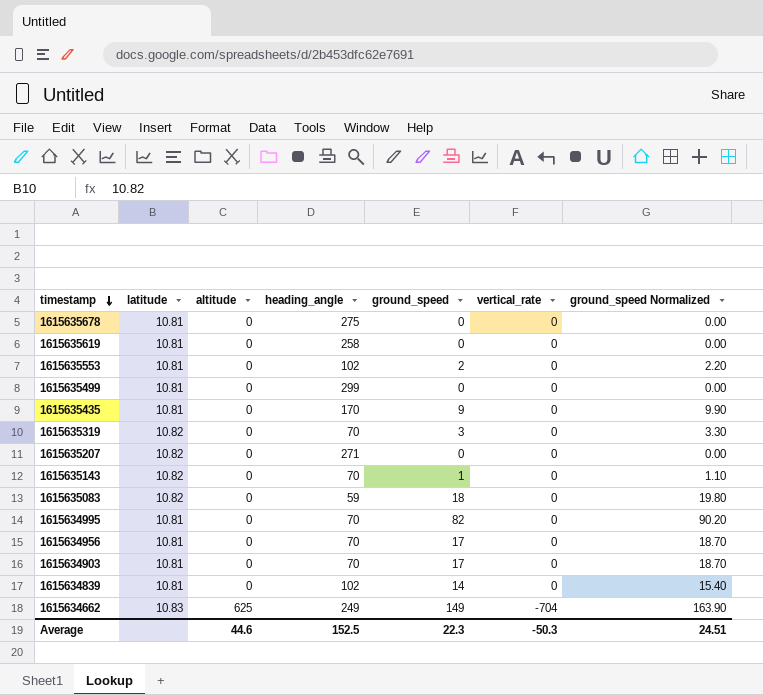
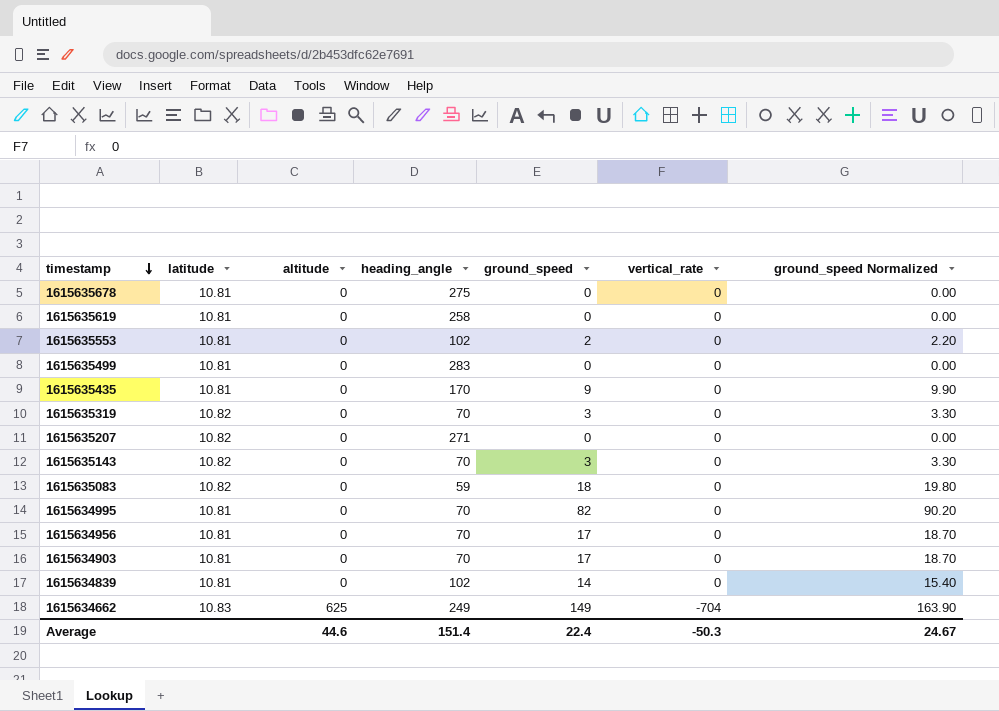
1615635499 | heading_angle: 299 -> 283
1615635143 | ground_speed: 1 -> 3
1615635143 | ground_speed Normalized: 1.10 -> 3.30
Average | heading_angle: 152.5 -> 151.4
Average | ground_speed: 22.3 -> 22.4
Average | ground_speed Normalized: 24.51 -> 24.67

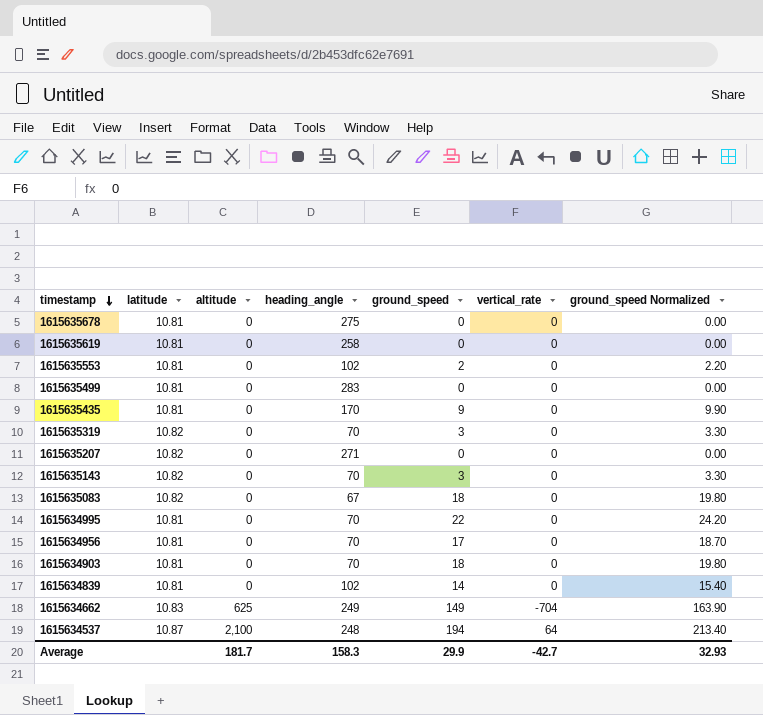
1615635083 | heading_angle: 59 -> 67
1615634995 | ground_speed: 82 -> 22
1615634995 | ground_speed Normalized: 90.20 -> 24.20
1615634903 | ground_speed: 17 -> 18
1615634903 | ground_speed Normalized: 18.70 -> 19.80
row 1615634537: none -> 10.87 | 2,100 | 248 | 194 | 64 | 213.40
Average | altitude: 44.6 -> 181.7
Average | heading_angle: 151.4 -> 158.3
Average | ground_speed: 22.4 -> 29.9
Average | vertical_rate: -50.3 -> -42.7
Average | ground_speed Normalized: 24.67 -> 32.93

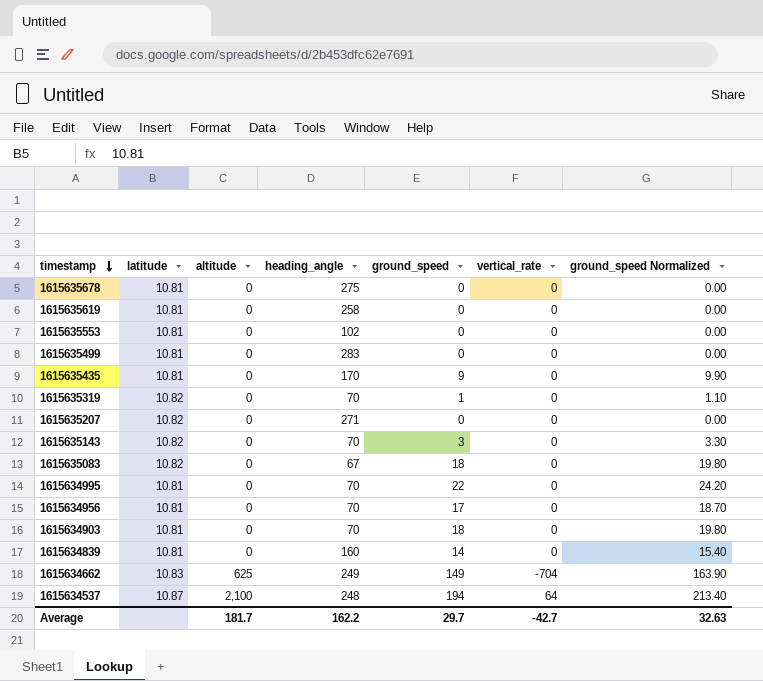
1615635553 | ground_speed: 2 -> 0
1615635553 | ground_speed Normalized: 2.20 -> 0.00
1615635319 | ground_speed: 3 -> 1
1615635319 | ground_speed Normalized: 3.30 -> 1.10
1615634839 | heading_angle: 102 -> 160
Average | heading_angle: 158.3 -> 162.2
Average | ground_speed: 29.9 -> 29.7
Average | ground_speed Normalized: 32.93 -> 32.63

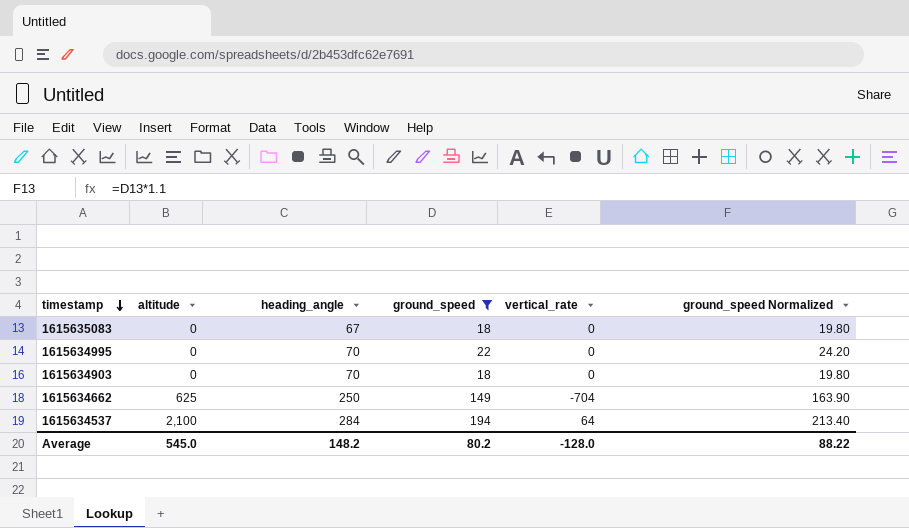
filter: none -> ground_speed >= 18
column latitude | position: 2 -> none
1615634662 | heading_angle: 249 -> 250
1615634537 | heading_angle: 248 -> 284
Average | altitude: 181.7 -> 545.0
Average | heading_angle: 162.2 -> 148.2
Average | ground_speed: 29.7 -> 80.2
Average | vertical_rate: -42.7 -> -128.0
Average | ground_speed Normalized: 32.63 -> 88.22

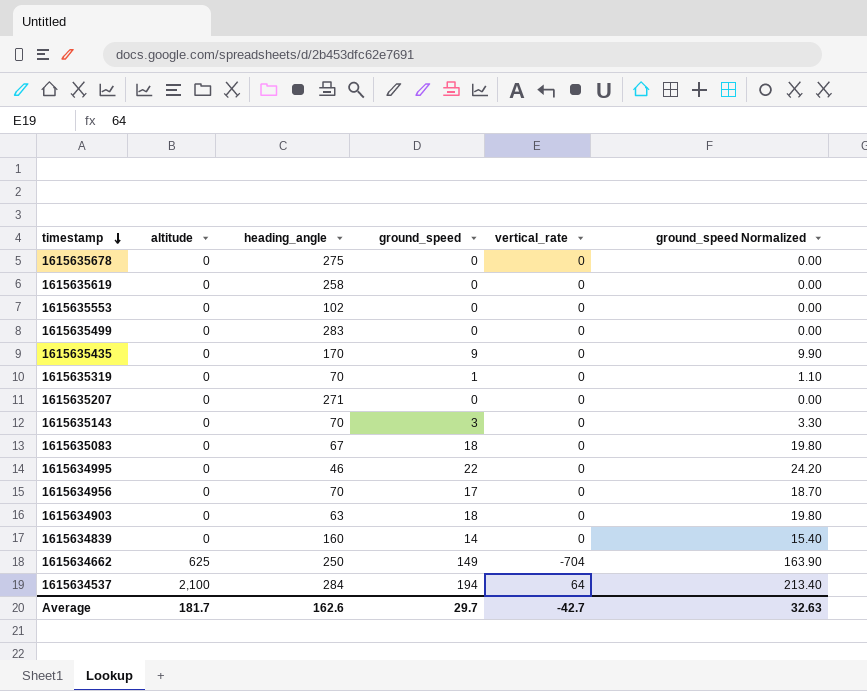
filter: ground_speed >= 18 -> none
1615634995 | heading_angle: 70 -> 46
1615634903 | heading_angle: 70 -> 63
Average | altitude: 545.0 -> 181.7
Average | heading_angle: 148.2 -> 162.6
Average | ground_speed: 80.2 -> 29.7
Average | vertical_rate: -128.0 -> -42.7
Average | ground_speed Normalized: 88.22 -> 32.63

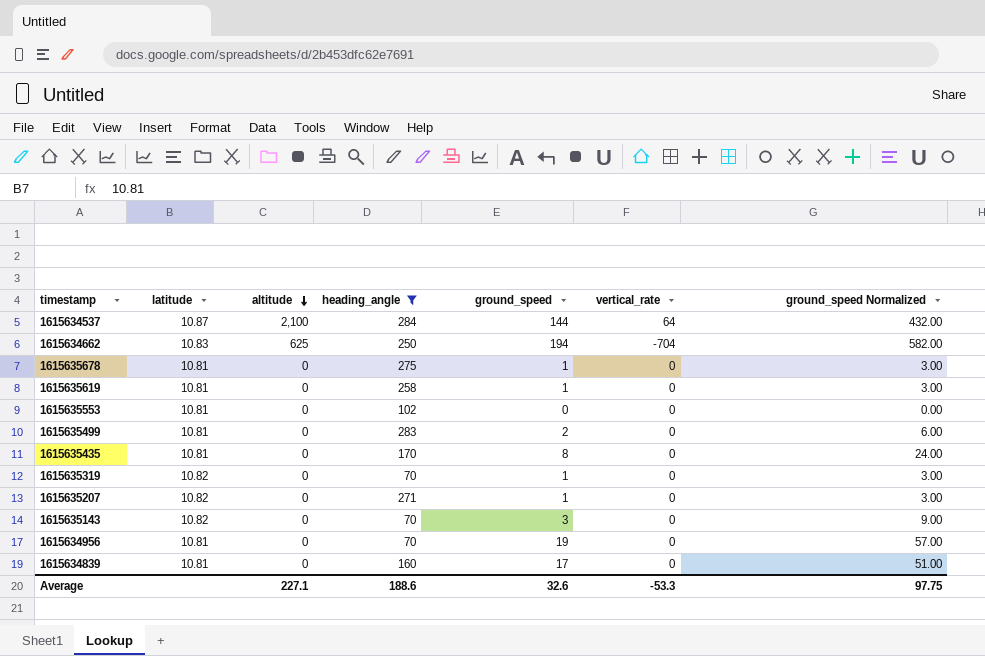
filter: none -> heading_angle >= 70
row order: timestamp descending -> altitude descending
column latitude | position: none -> 2
column ground_speed Normalized | formula: [ground_speed] * 1.1 -> [ground_speed] * 3
1615634537 | ground_speed: 194 -> 144
1615634662 | ground_speed: 149 -> 194
1615635678 | ground_speed: 0 -> 1
1615635619 | ground_speed: 0 -> 1
1615635499 | ground_speed: 0 -> 2
1615635435 | ground_speed: 9 -> 8
1615635207 | ground_speed: 0 -> 1
1615634956 | ground_speed: 17 -> 19
1615634839 | ground_speed: 14 -> 17
Average | altitude: 181.7 -> 227.1
Average | heading_angle: 162.6 -> 188.6
Average | ground_speed: 29.7 -> 32.6
Average | vertical_rate: -42.7 -> -53.3
Average | ground_speed Normalized: 32.63 -> 97.75

